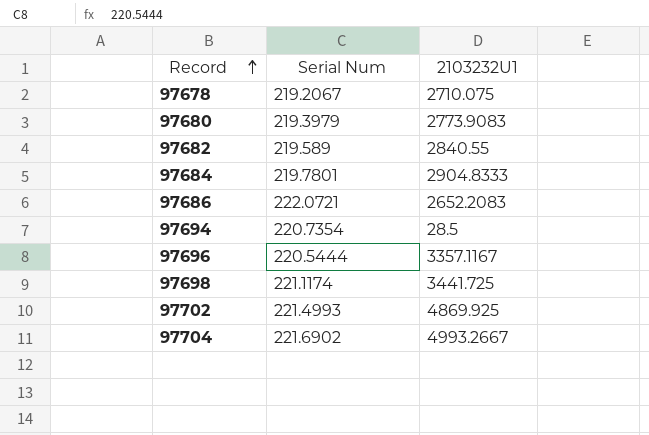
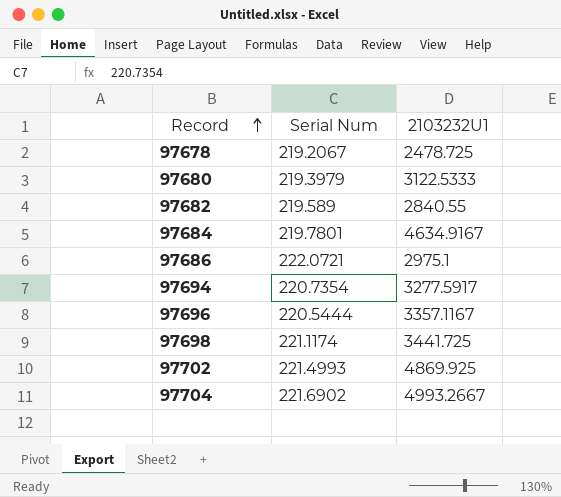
97678 | 2103232U1: 2710.075 -> 2478.725
97680 | 2103232U1: 2773.9083 -> 3122.5333
97684 | 2103232U1: 2904.8333 -> 4634.9167
97686 | 2103232U1: 2652.2083 -> 2975.1
97694 | 2103232U1: 28.5 -> 3277.5917

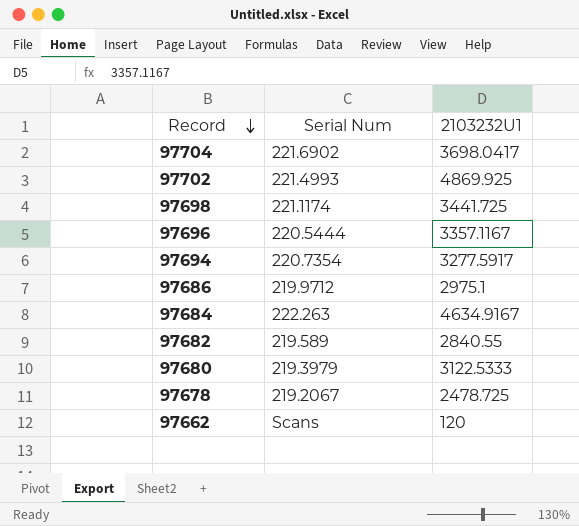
row order: Record ascending -> Record descending
97704 | 2103232U1: 4993.2667 -> 3698.0417
97686 | Serial Num: 222.0721 -> 219.9712
97684 | Serial Num: 219.7801 -> 222.263
row 97662: none -> Scans | 120

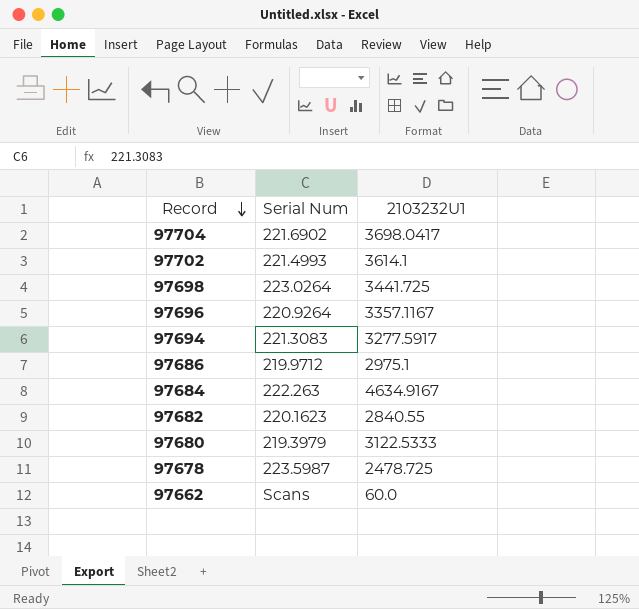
97702 | 2103232U1: 4869.925 -> 3614.1
97698 | Serial Num: 221.1174 -> 223.0264
97696 | Serial Num: 220.5444 -> 220.9264
97694 | Serial Num: 220.7354 -> 221.3083
97682 | Serial Num: 219.589 -> 220.1623
97678 | Serial Num: 219.2067 -> 223.5987
97662 | 2103232U1: 120 -> 60.0

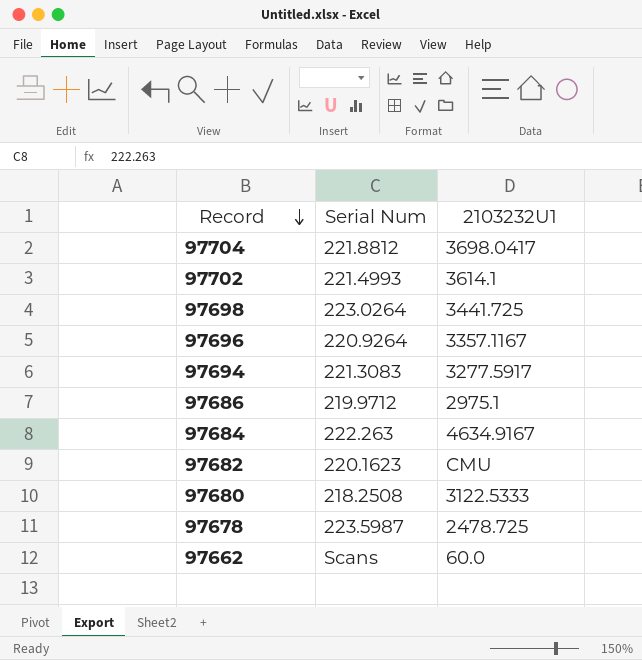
97704 | Serial Num: 221.6902 -> 221.8812
97682 | 2103232U1: 2840.55 -> CMU
97680 | Serial Num: 219.3979 -> 218.2508

